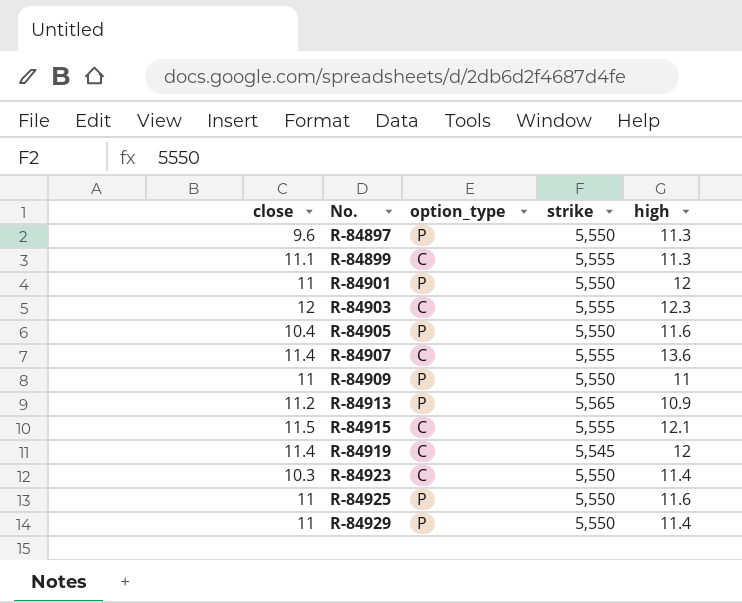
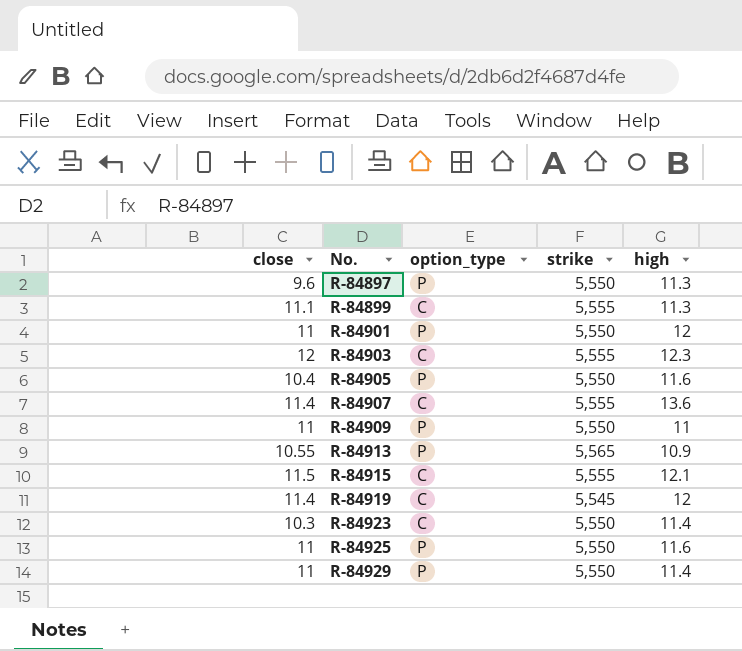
R-84913 | close: 11.2 -> 10.55

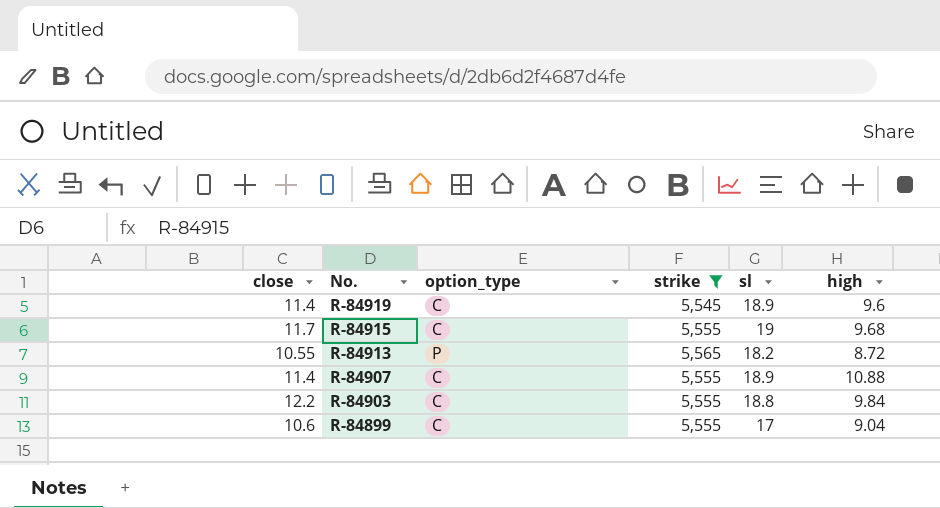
filter: none -> strike != 5,550
row order: No. ascending -> No. descending
column sl | position: none -> 5
R-84919 | high: 12 -> 9.6
R-84915 | close: 11.5 -> 11.7
R-84915 | high: 12.1 -> 9.68
R-84913 | high: 10.9 -> 8.72
R-84907 | high: 13.6 -> 10.88
R-84903 | close: 12 -> 12.2
R-84903 | high: 12.3 -> 9.84
R-84899 | close: 11.1 -> 10.6
R-84899 | high: 11.3 -> 9.04

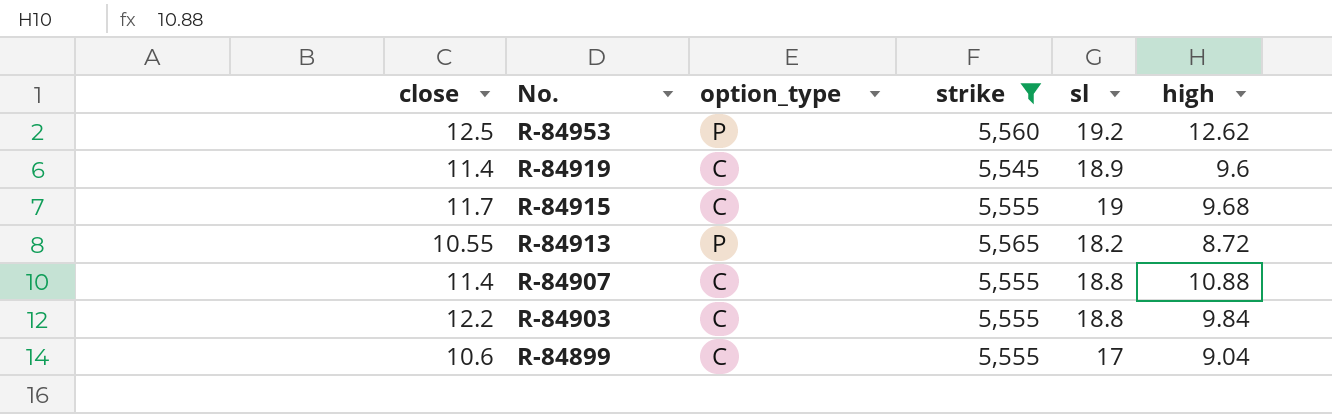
row R-84953: none -> 12.5 | P | 5,560 | 19.2 | 12.62
R-84907 | sl: 18.9 -> 18.8

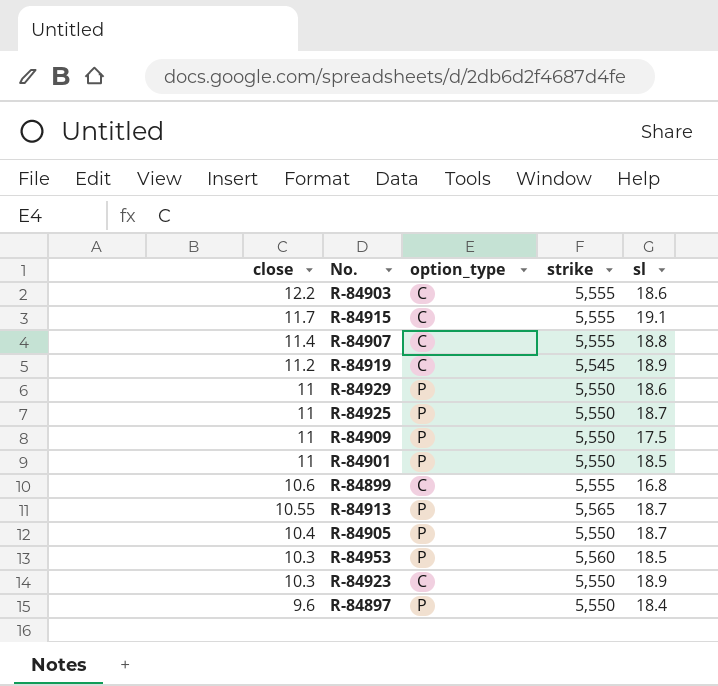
filter: strike != 5,550 -> none
row order: No. descending -> close descending
column high | position: 6 -> none
R-84903 | sl: 18.8 -> 18.6
R-84915 | sl: 19 -> 19.1
R-84919 | close: 11.4 -> 11.2
R-84899 | sl: 17 -> 16.8
R-84913 | sl: 18.2 -> 18.7
R-84953 | close: 12.5 -> 10.3
R-84953 | sl: 19.2 -> 18.5

